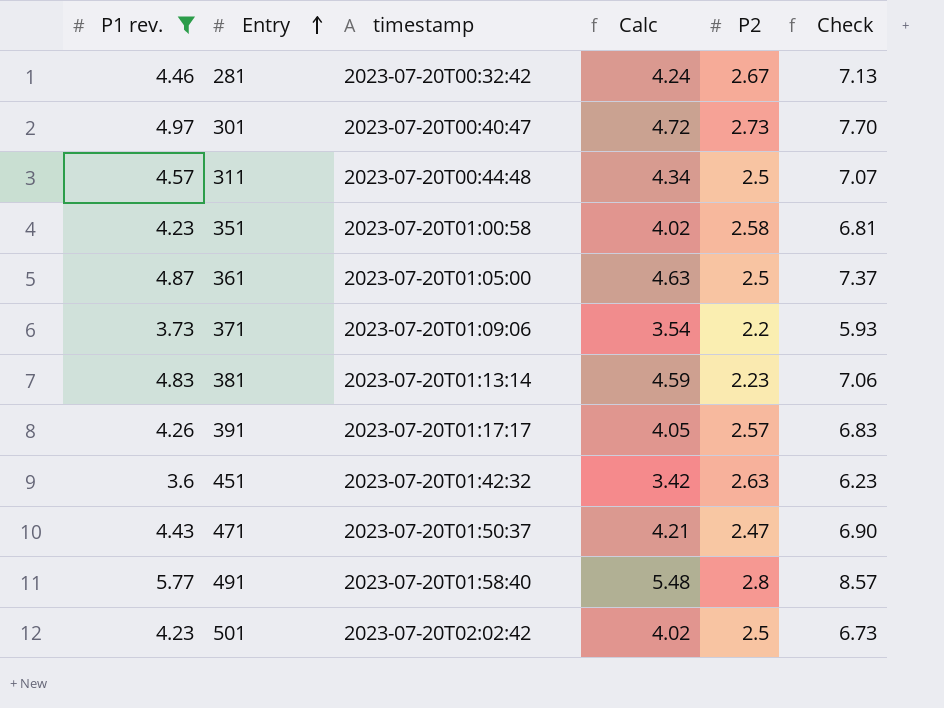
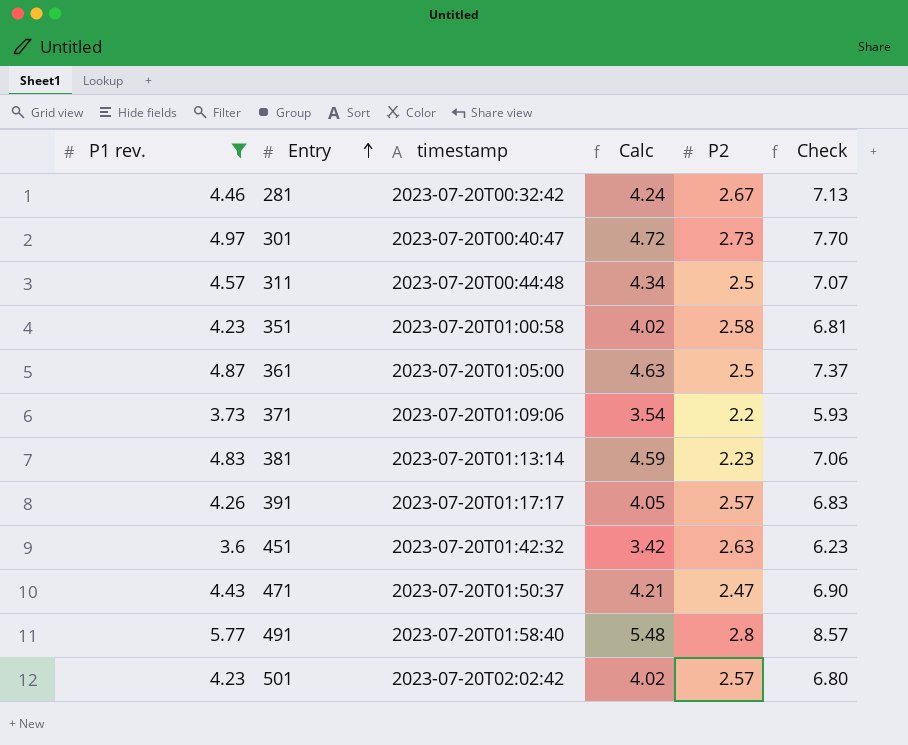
501 | P2: 2.5 -> 2.57
501 | Check: 6.73 -> 6.80

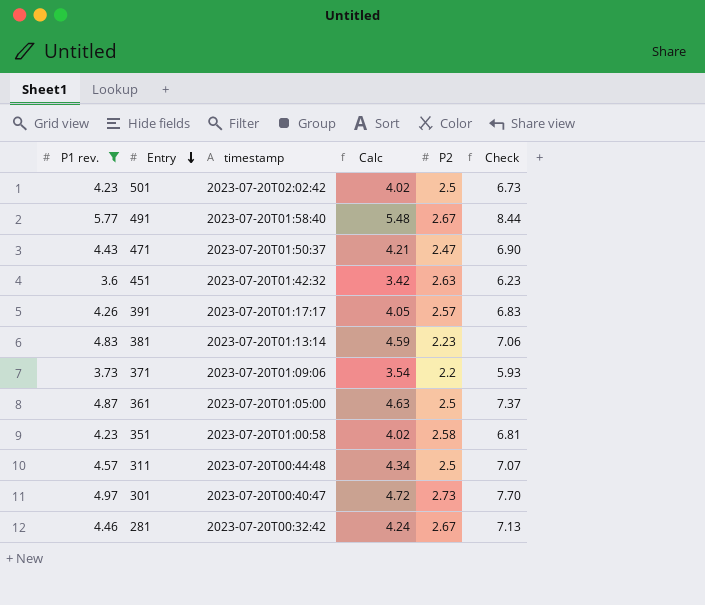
row order: Entry ascending -> Entry descending
501 | P2: 2.57 -> 2.5
501 | Check: 6.80 -> 6.73
491 | P2: 2.8 -> 2.67
491 | Check: 8.57 -> 8.44

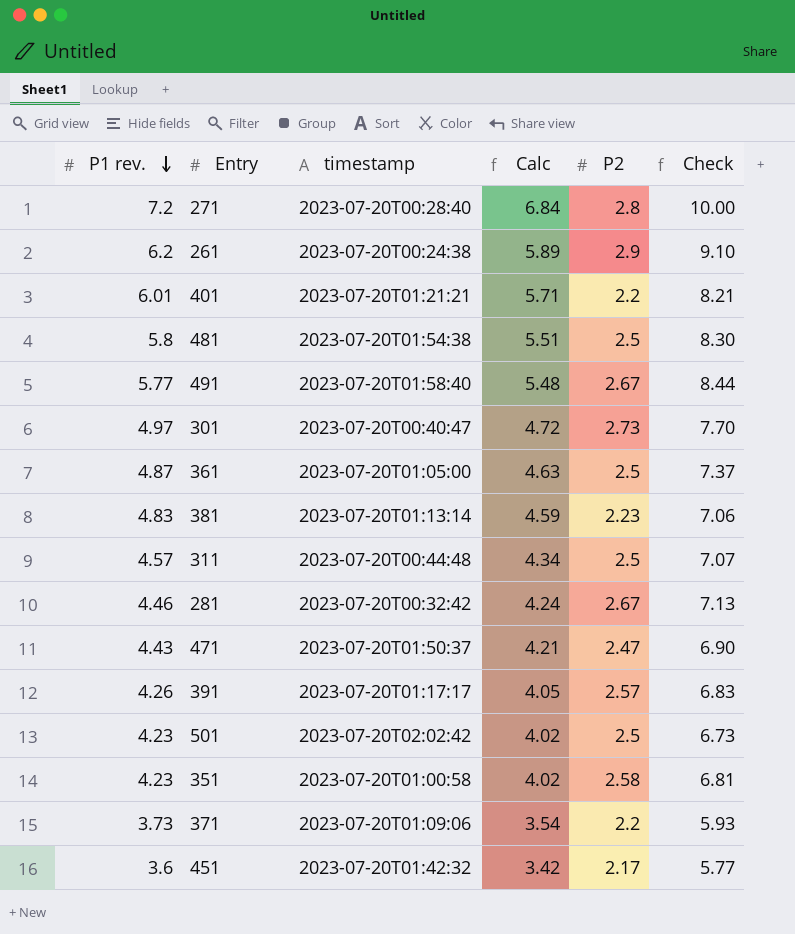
filter: P1 rev. <= 5.77 -> none
row order: Entry descending -> P1 rev. descending
451 | P2: 2.63 -> 2.17
451 | Check: 6.23 -> 5.77

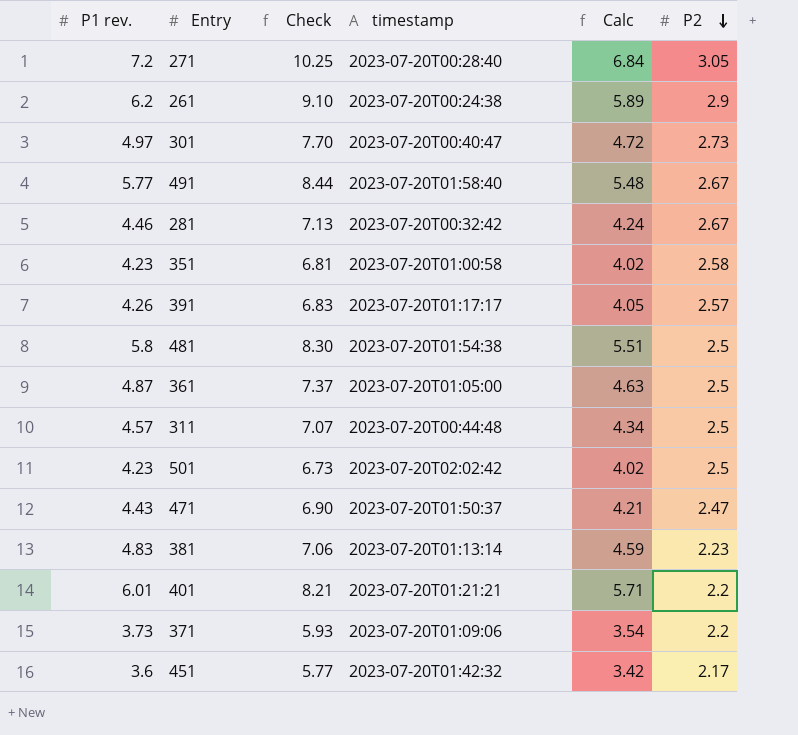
row order: P1 rev. descending -> P2 descending
column Check | position: 6 -> 3
271 | Check: 10.00 -> 10.25
271 | P2: 2.8 -> 3.05

